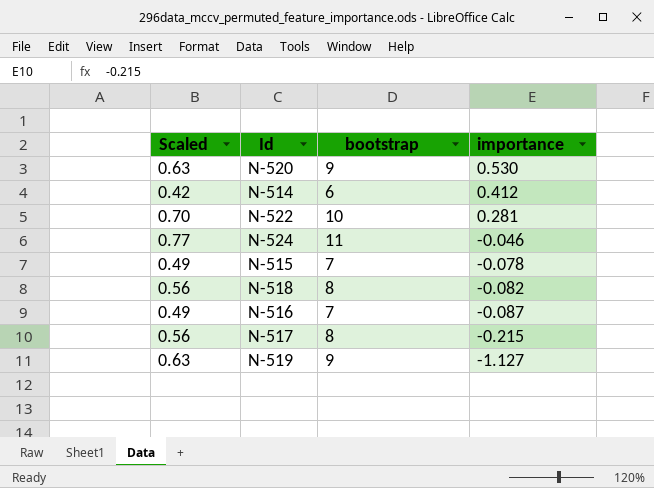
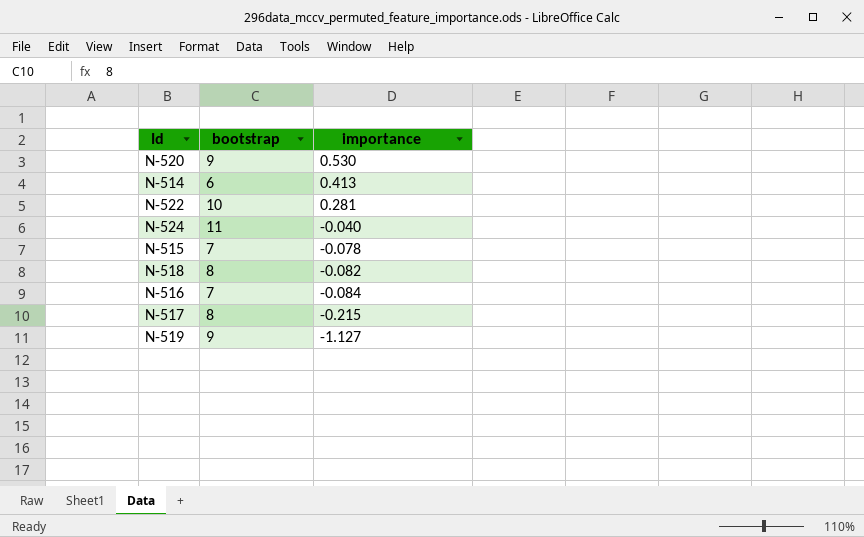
column Scaled | formula: [bootstrap] * 0.07 -> none
N-514 | importance: 0.412 -> 0.413
N-524 | importance: -0.046 -> -0.040
N-516 | importance: -0.087 -> -0.084

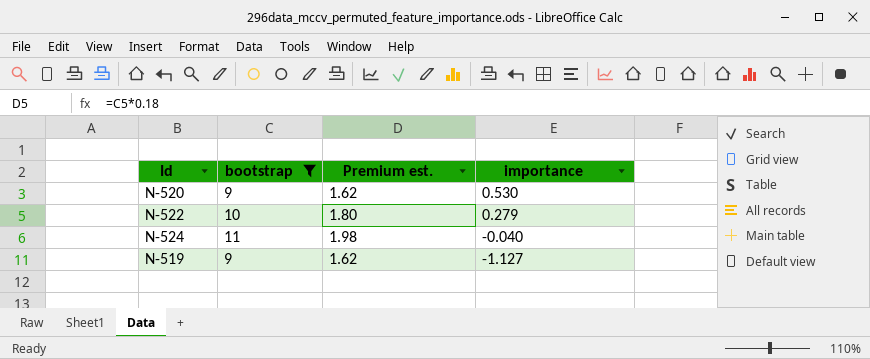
filter: none -> bootstrap >= 9
column Premium est. | formula: none -> [bootstrap] * 0.18
N-522 | importance: 0.281 -> 0.279

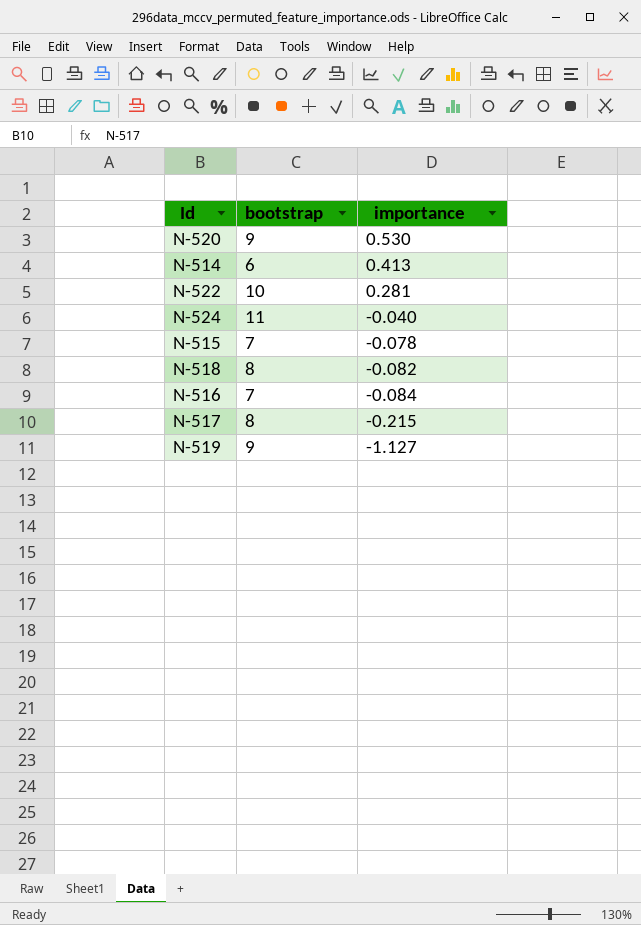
filter: bootstrap >= 9 -> none
column Premium est. | formula: [bootstrap] * 0.18 -> none
N-522 | importance: 0.279 -> 0.281

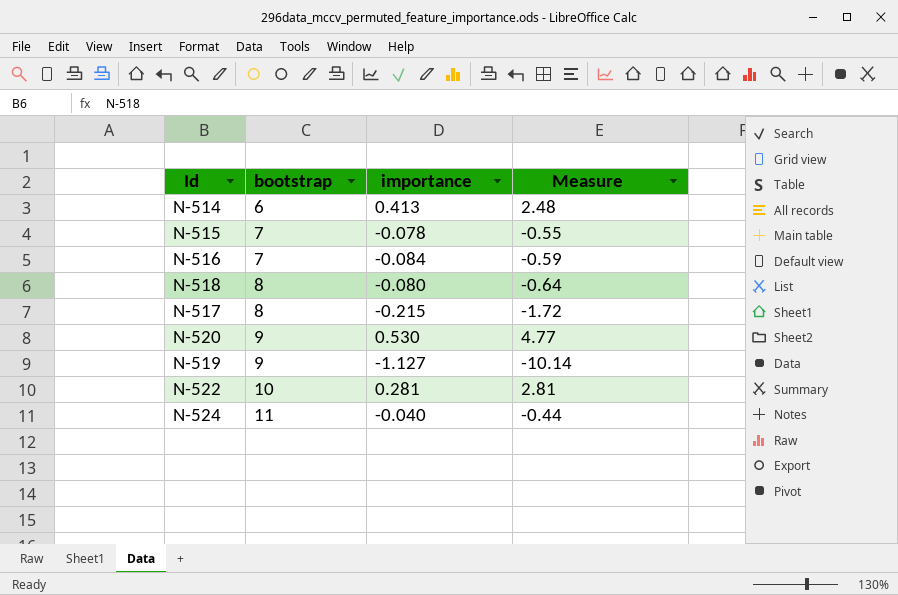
row order: importance descending -> bootstrap ascending
column Measure | formula: none -> [bootstrap] * [importance]
N-518 | importance: -0.082 -> -0.080

